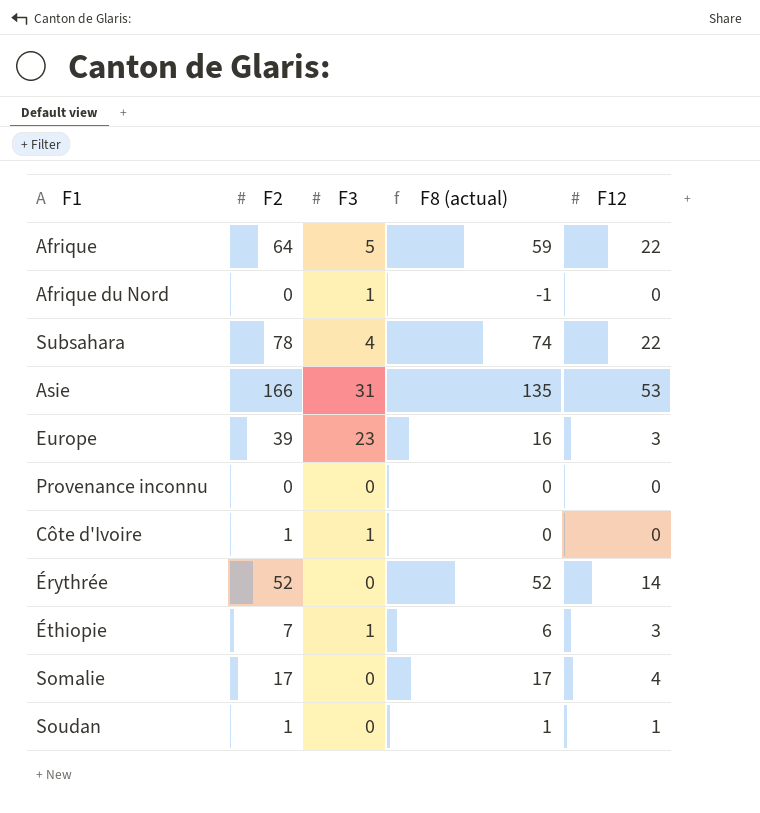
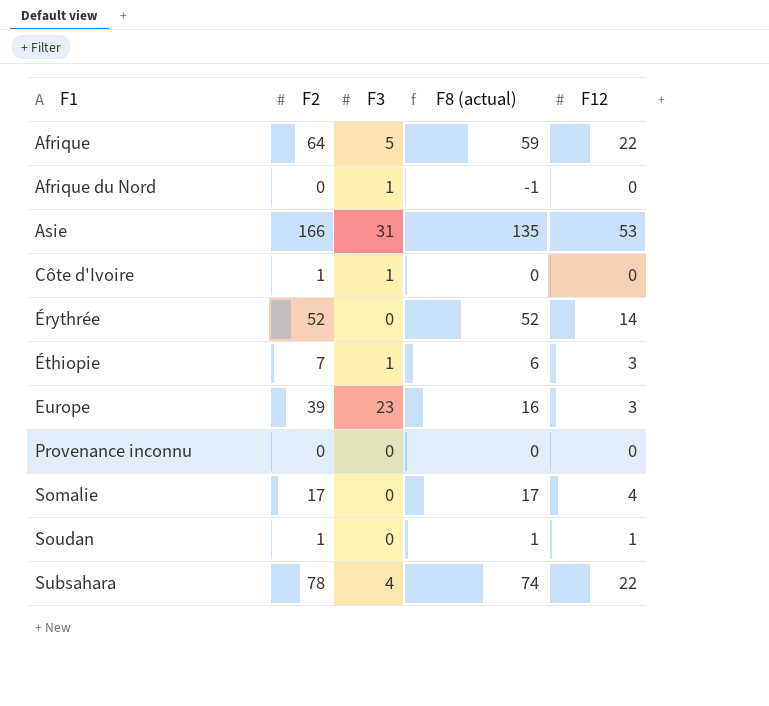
row order: none -> F1 ascending

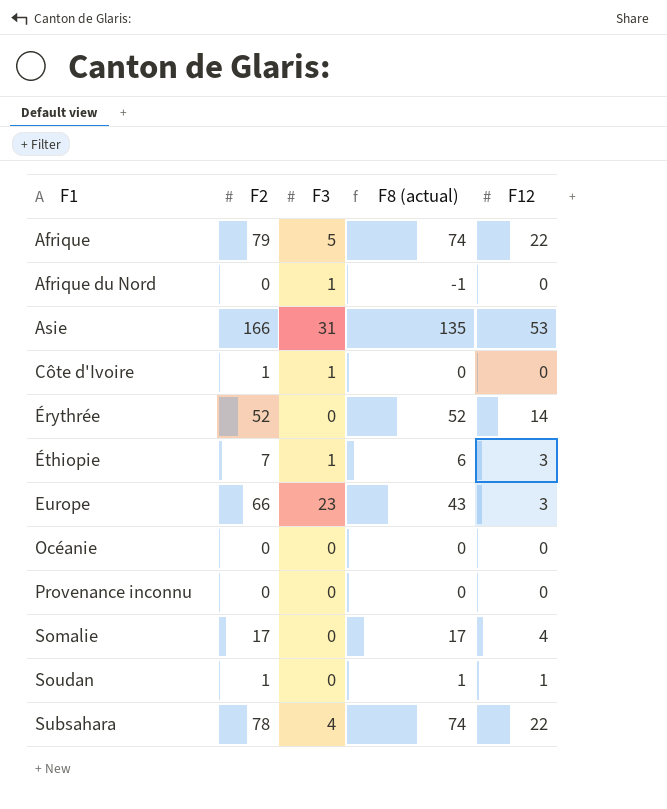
Afrique | F2: 64 -> 79
Afrique | F8 (actual): 59 -> 74
Europe | F2: 39 -> 66
Europe | F8 (actual): 16 -> 43
row Océanie: none -> 0 | 0 | 0 | 0

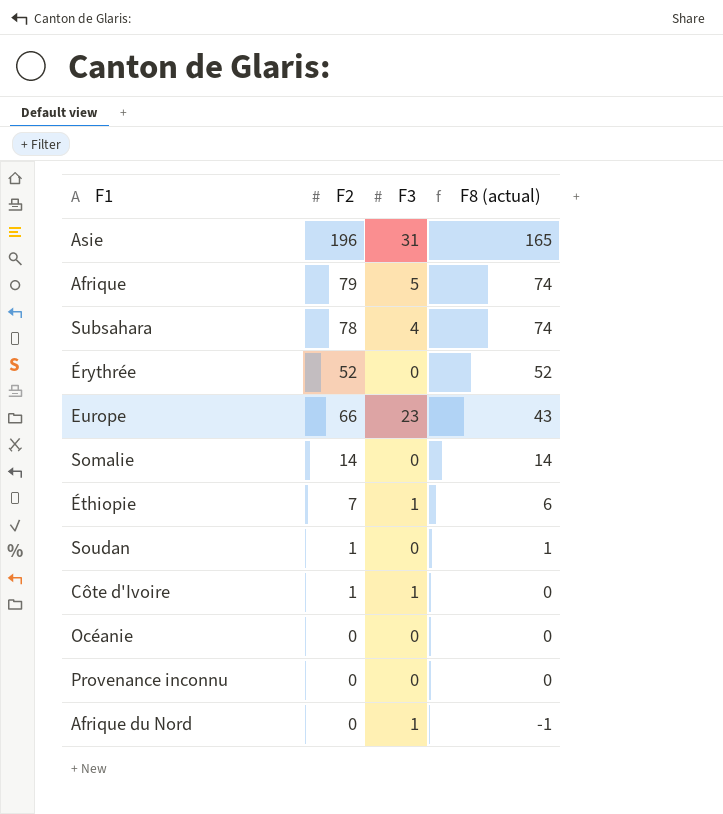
row order: F1 ascending -> F8 (actual) descending
column F12 | position: 5 -> none
Asie | F2: 166 -> 196
Asie | F8 (actual): 135 -> 165
Somalie | F2: 17 -> 14
Somalie | F8 (actual): 17 -> 14

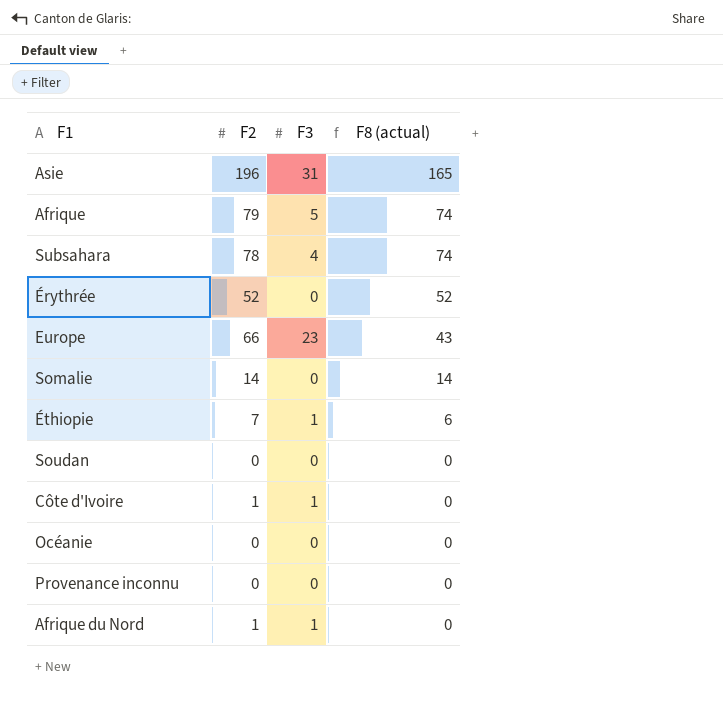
Soudan | F2: 1 -> 0
Soudan | F8 (actual): 1 -> 0
Afrique du Nord | F2: 0 -> 1
Afrique du Nord | F8 (actual): -1 -> 0

